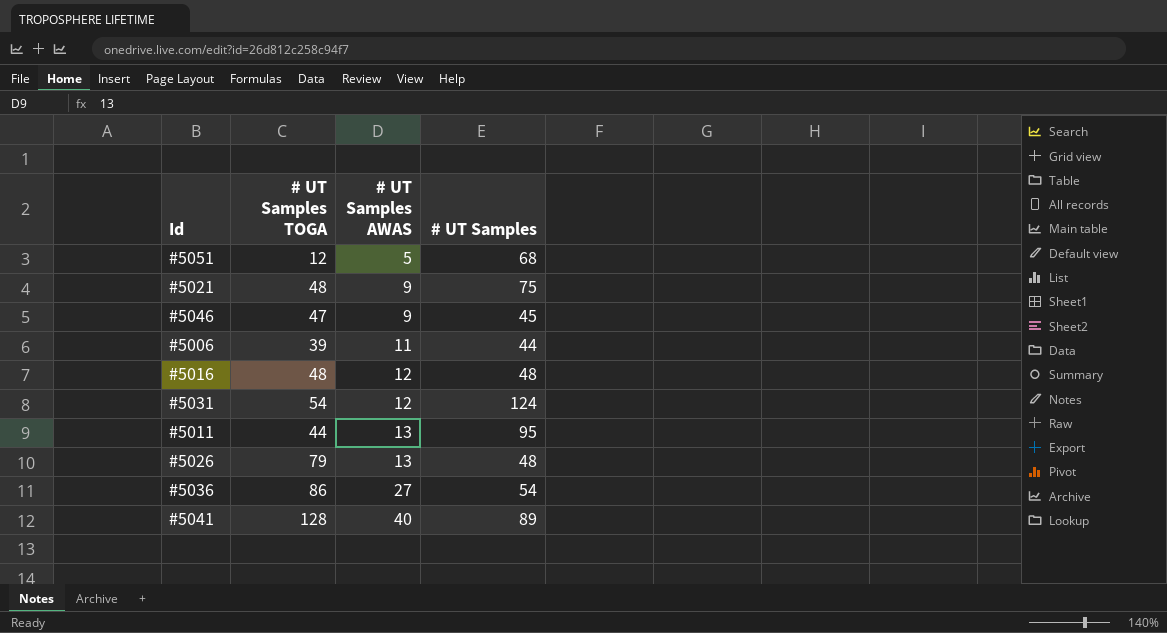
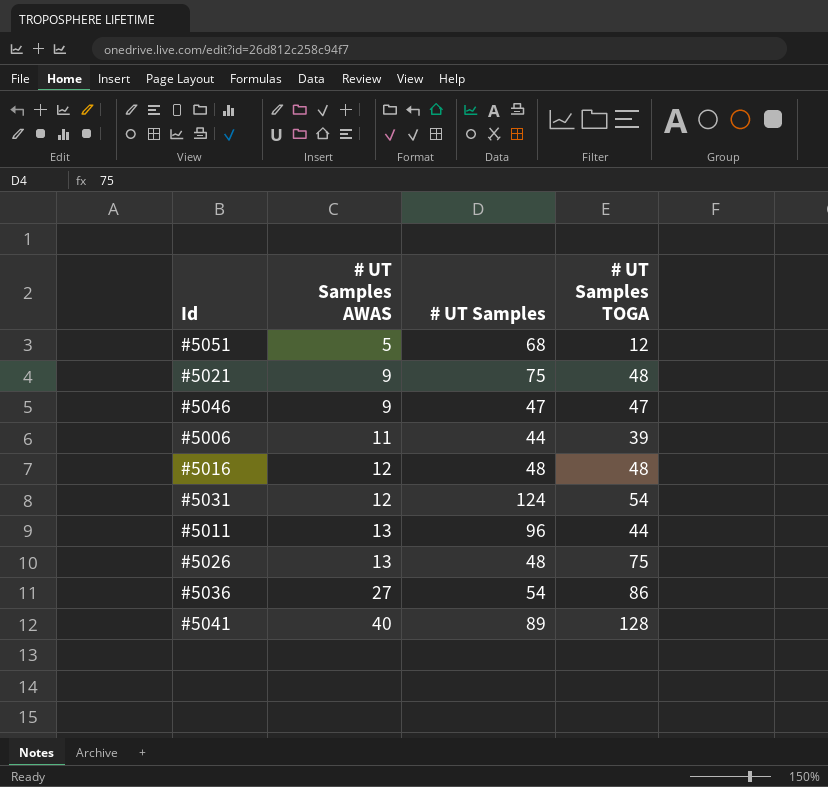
column # UT Samples TOGA | position: 2 -> 4
#5046 | # UT Samples: 45 -> 47
#5011 | # UT Samples: 95 -> 96
#5026 | # UT Samples TOGA: 79 -> 75

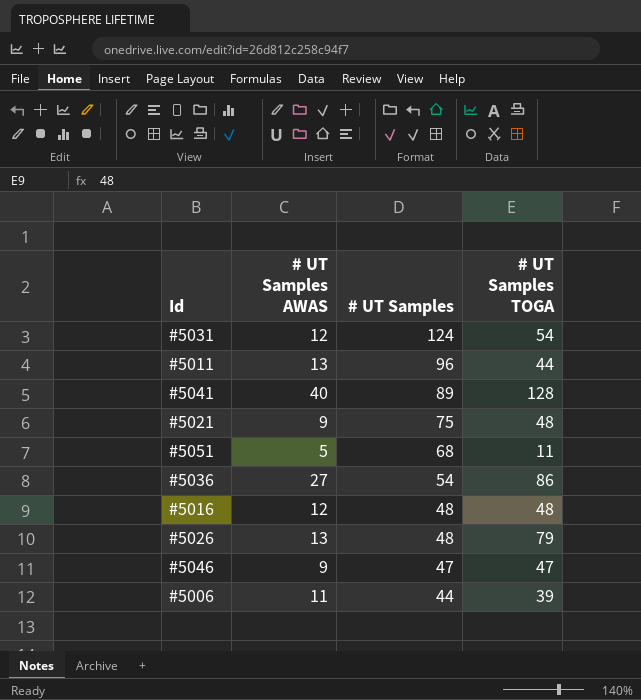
row order: # UT Samples AWAS ascending -> # UT Samples descending
#5051 | # UT Samples TOGA: 12 -> 11
#5026 | # UT Samples TOGA: 75 -> 79

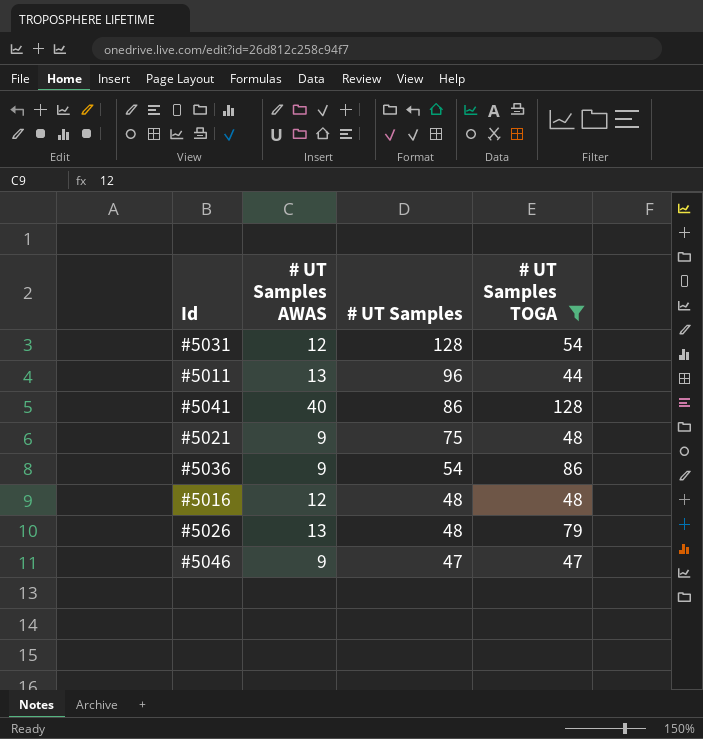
filter: none -> # UT Samples TOGA >= 44
#5031 | # UT Samples: 124 -> 128
#5041 | # UT Samples: 89 -> 86
#5036 | # UT Samples AWAS: 27 -> 9

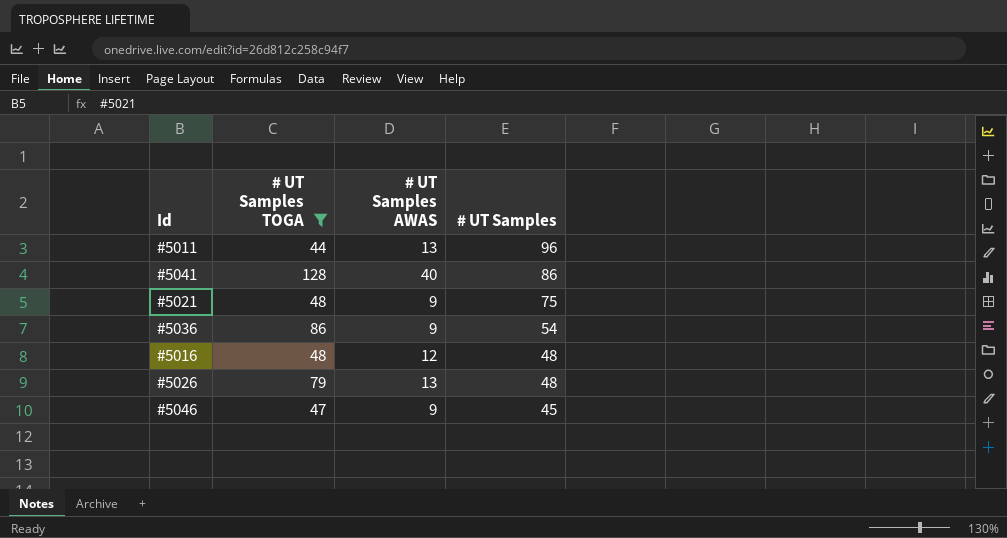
column # UT Samples TOGA | position: 4 -> 2
row #5031: 12 | 128 | 54 -> none
#5046 | # UT Samples: 47 -> 45

